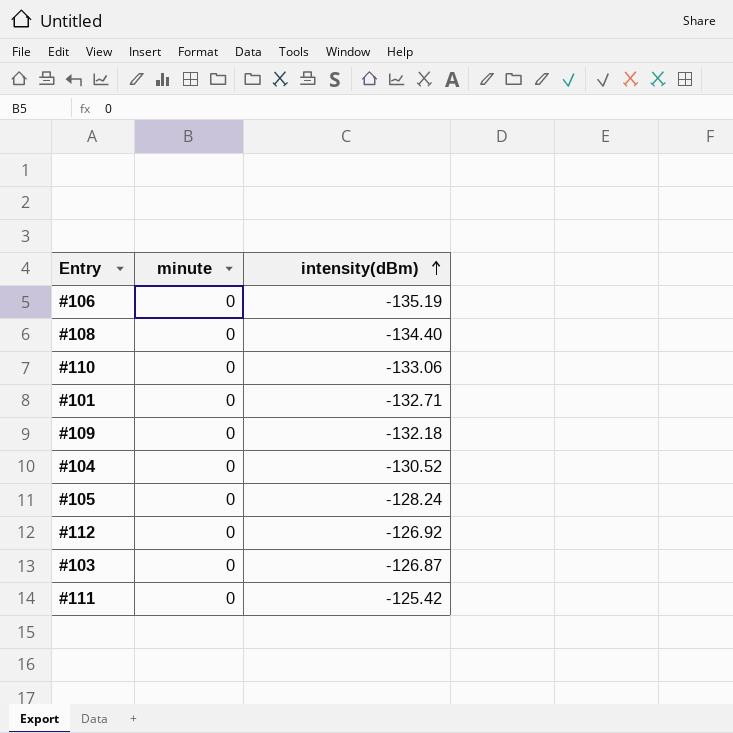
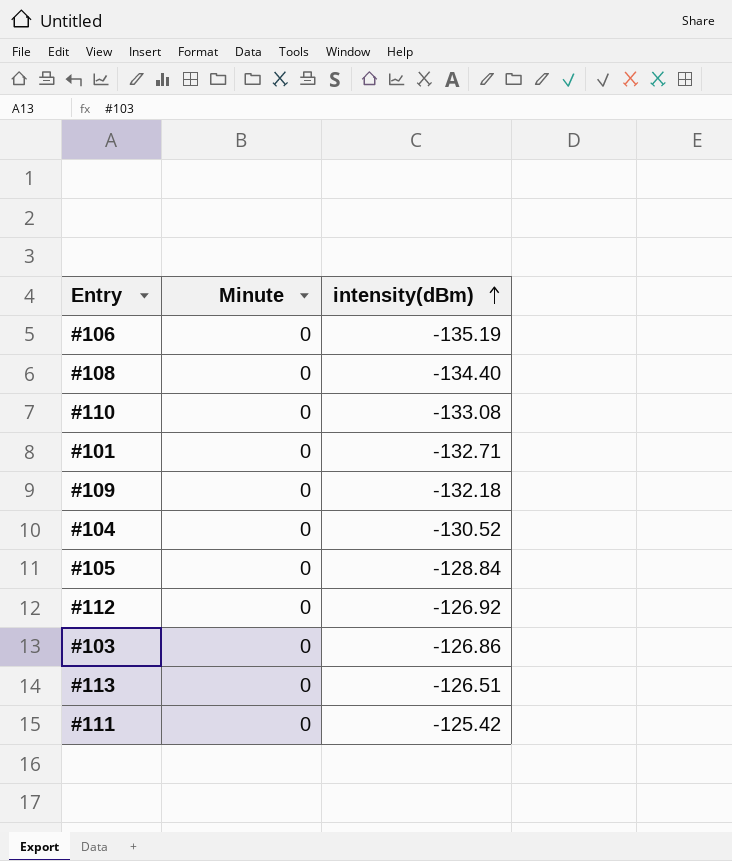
column name: minute -> Minute
#110 | intensity(dBm): -133.06 -> -133.08
#105 | intensity(dBm): -128.24 -> -128.84
#103 | intensity(dBm): -126.87 -> -126.86
row #113: none -> 0 | -126.51

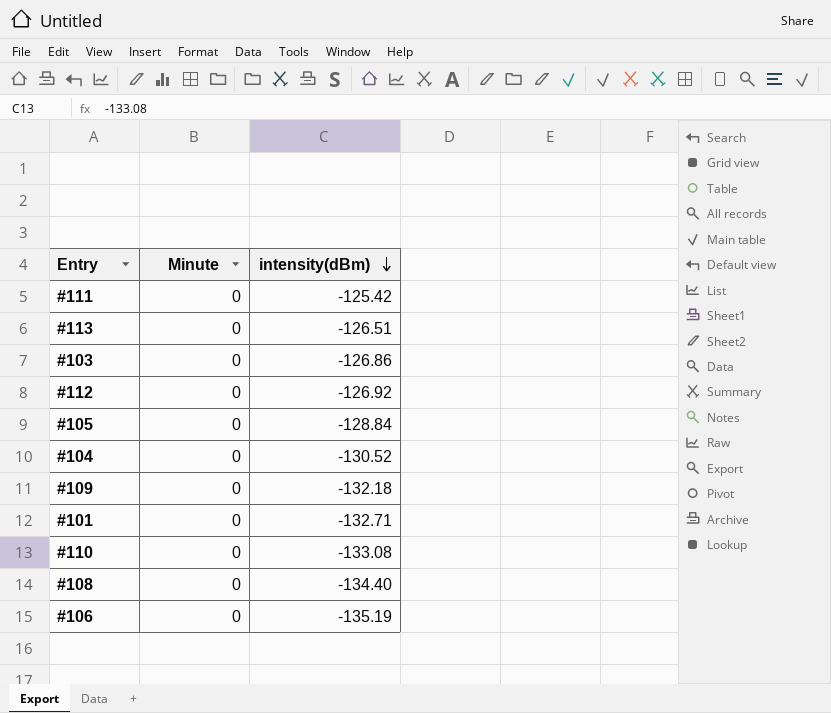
row order: intensity(dBm) ascending -> intensity(dBm) descending

